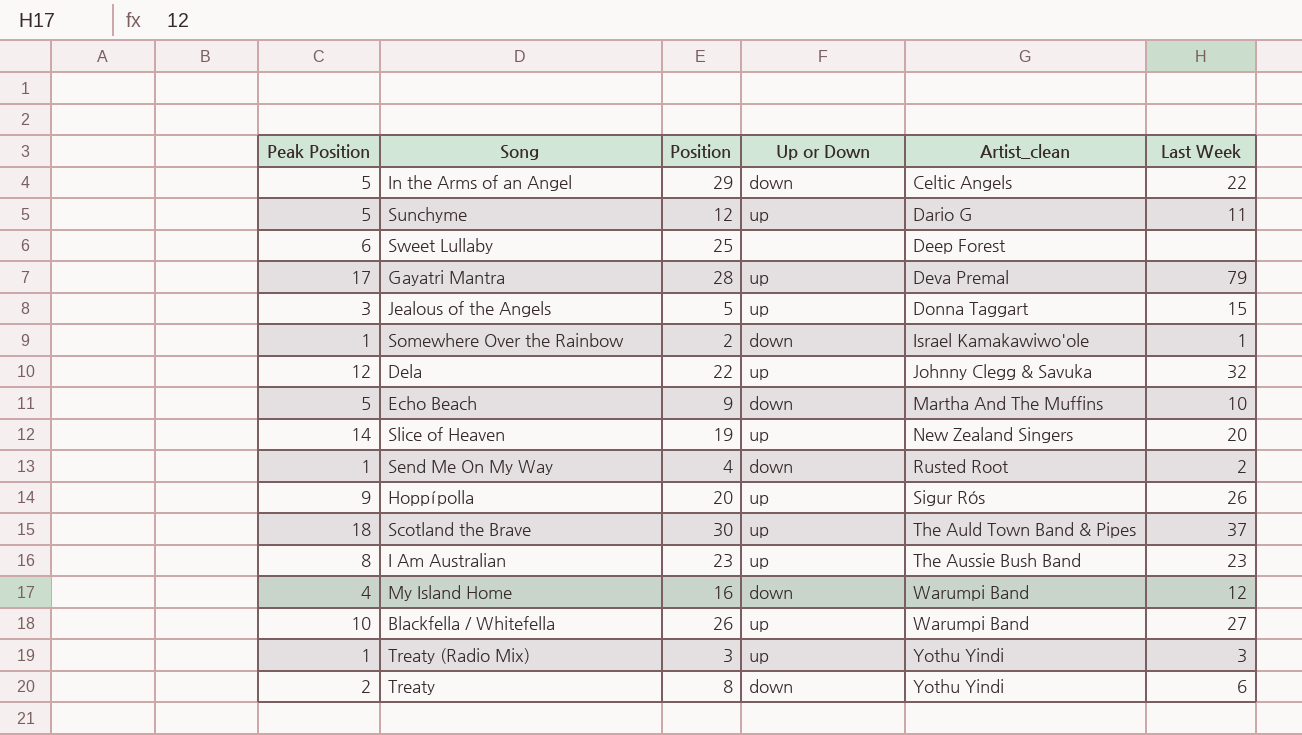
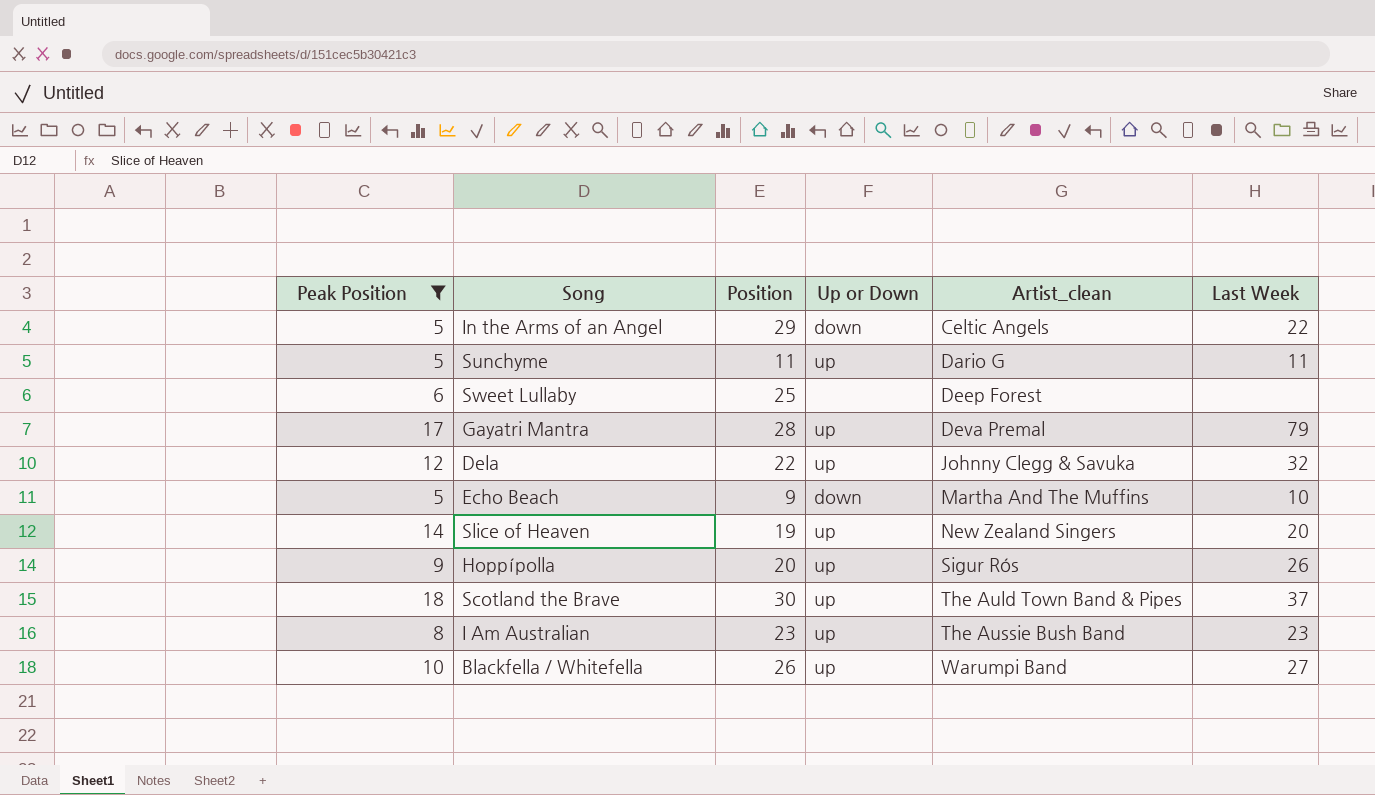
filter: none -> Peak Position >= 5
Sunchyme | Position: 12 -> 11

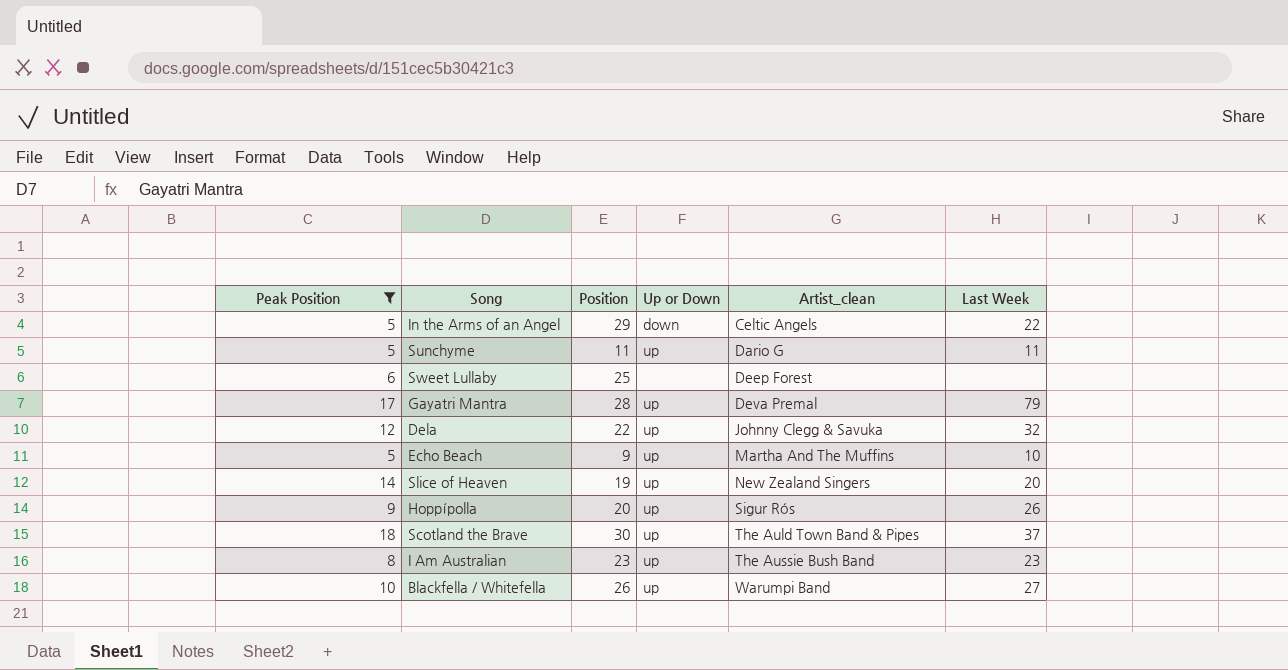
Echo Beach | Up or Down: down -> up

